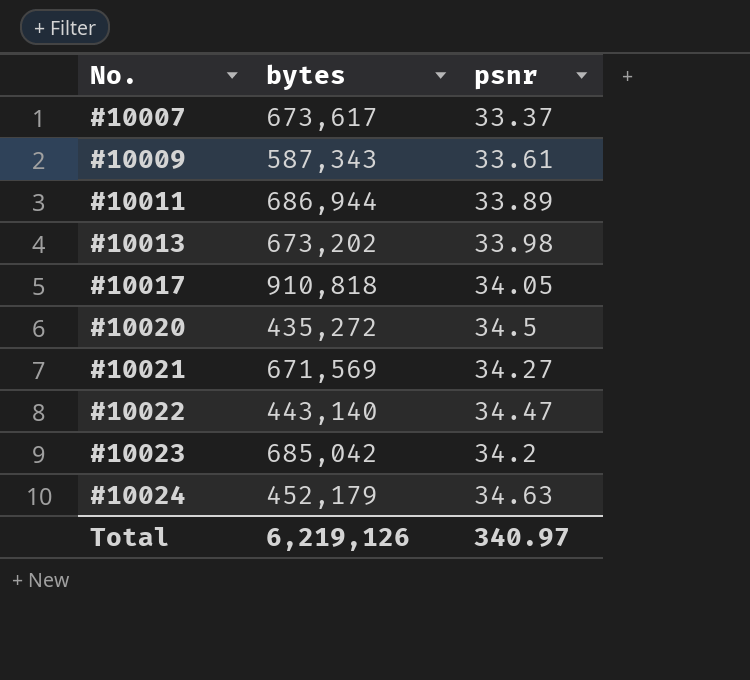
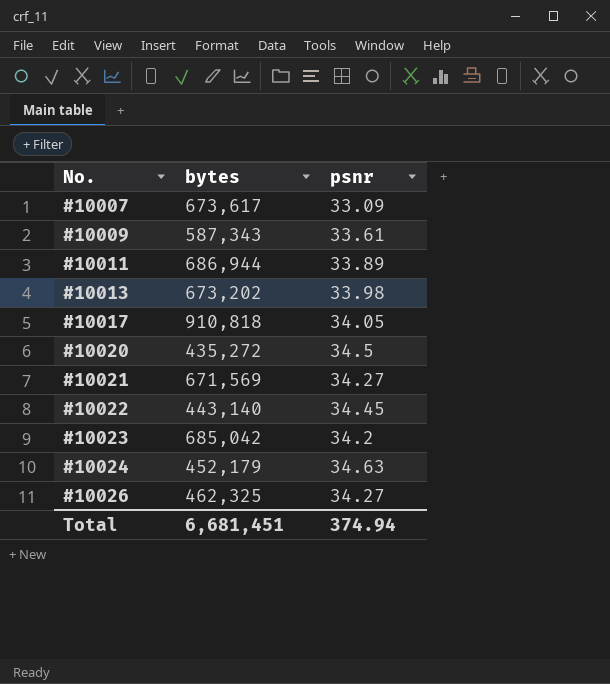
#10007 | psnr: 33.37 -> 33.09
#10022 | psnr: 34.47 -> 34.45
row #10026: none -> 462,325 | 34.27
Total | bytes: 6,219,126 -> 6,681,451
Total | psnr: 340.97 -> 374.94

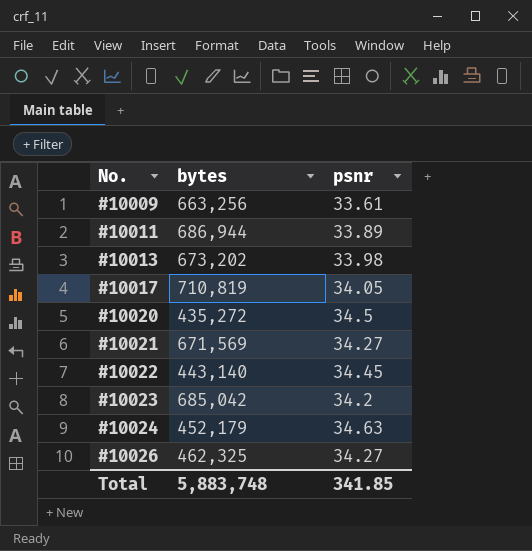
row #10007: 673,617 | 33.09 -> none
#10009 | bytes: 587,343 -> 663,256
#10017 | bytes: 910,818 -> 710,819
Total | bytes: 6,681,451 -> 5,883,748
Total | psnr: 374.94 -> 341.85

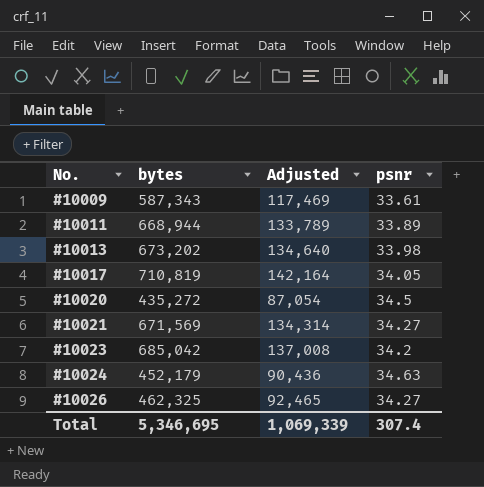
column Adjusted | formula: none -> [bytes] * 0.2
row #10022: 443,140 | 34.45 -> none
#10009 | bytes: 663,256 -> 587,343
#10011 | bytes: 686,944 -> 668,944
Total | bytes: 5,883,748 -> 5,346,695
Total | psnr: 341.85 -> 307.4

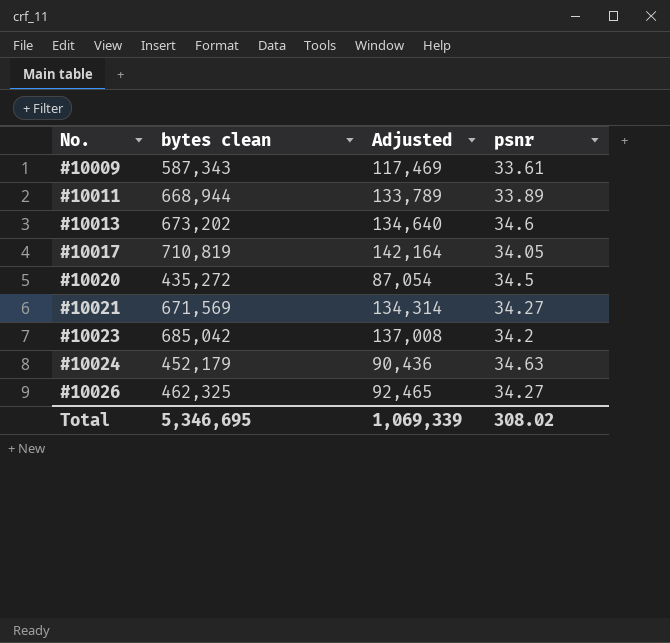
column name: bytes -> bytes clean
#10013 | psnr: 33.98 -> 34.6
Total | psnr: 307.4 -> 308.02

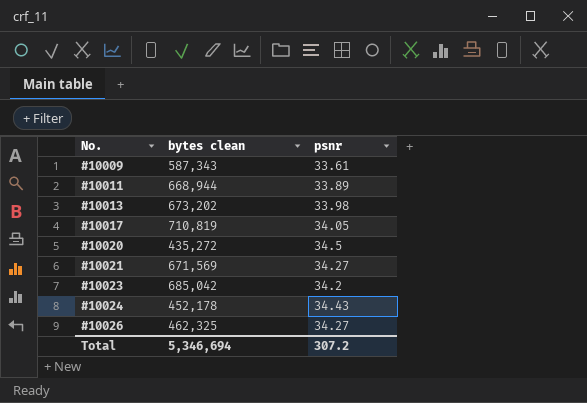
column Adjusted | formula: [bytes clean] * 0.2 -> none
#10013 | psnr: 34.6 -> 33.98
#10024 | bytes clean: 452,179 -> 452,178
#10024 | psnr: 34.63 -> 34.43
Total | bytes clean: 5,346,695 -> 5,346,694
Total | psnr: 308.02 -> 307.2

